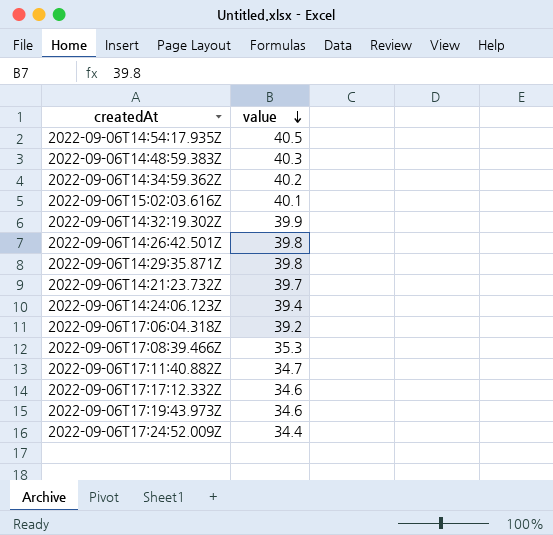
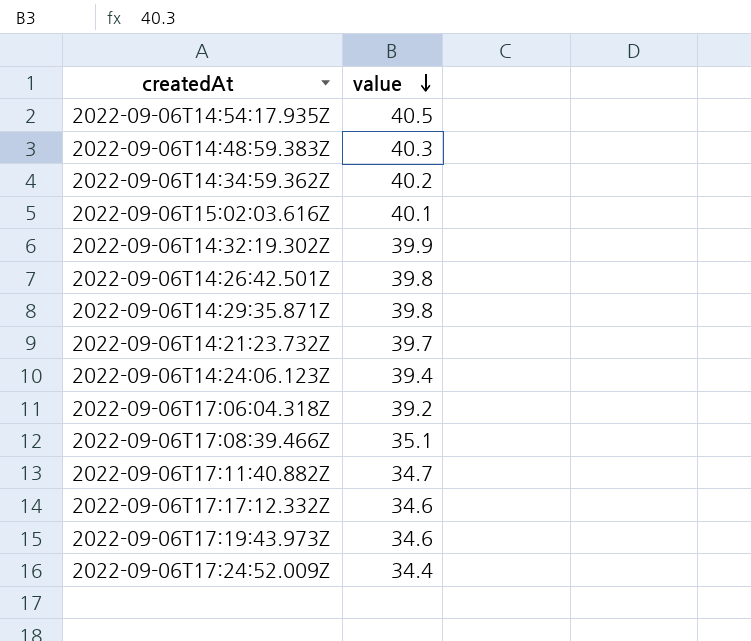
2022-09-06T17:08:39.466Z | value: 35.3 -> 35.1

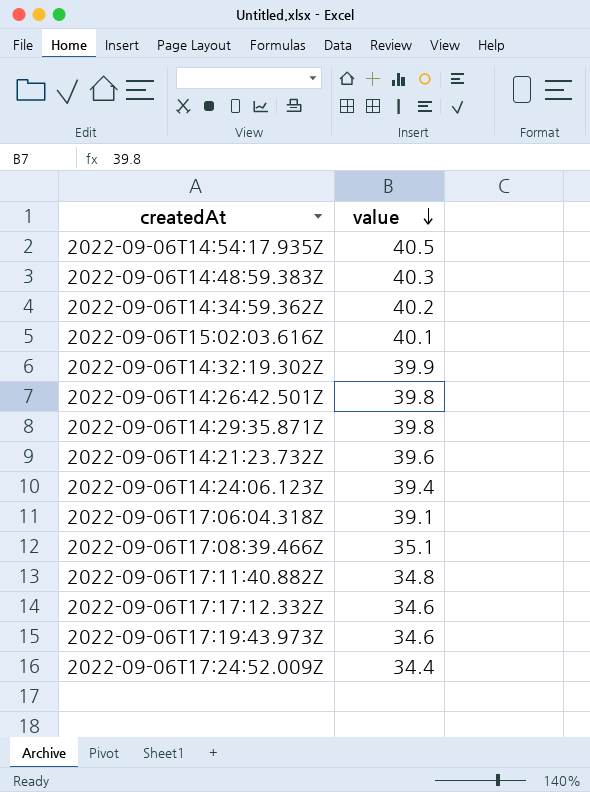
2022-09-06T14:21:23.732Z | value: 39.7 -> 39.6
2022-09-06T17:06:04.318Z | value: 39.2 -> 39.1
2022-09-06T17:11:40.882Z | value: 34.7 -> 34.8

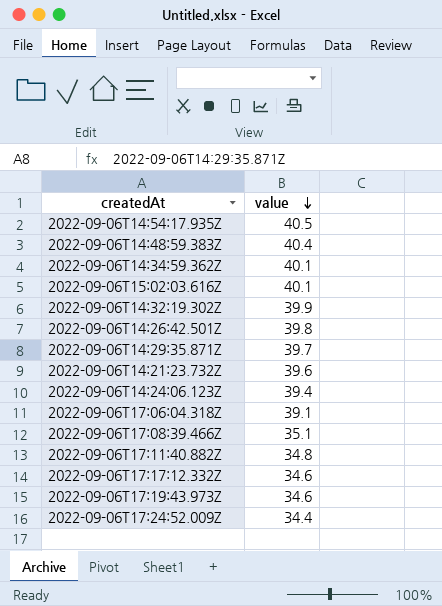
2022-09-06T14:48:59.383Z | value: 40.3 -> 40.4
2022-09-06T14:34:59.362Z | value: 40.2 -> 40.1
2022-09-06T14:29:35.871Z | value: 39.8 -> 39.7

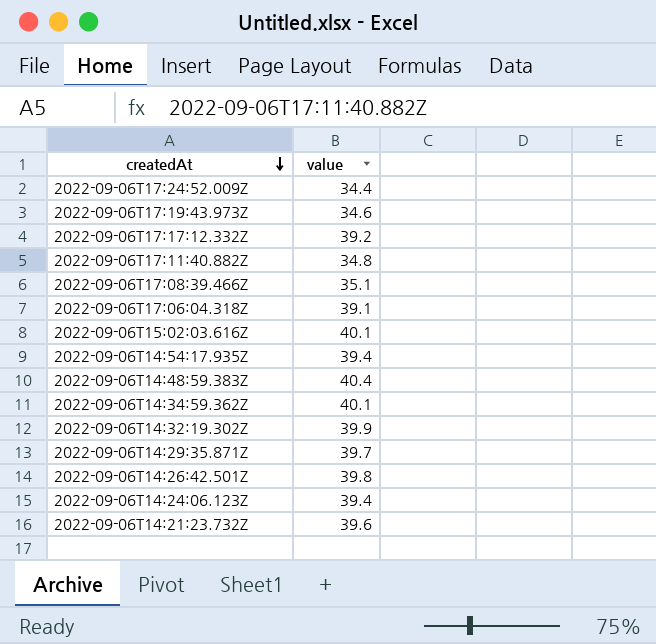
row order: value descending -> createdAt descending
2022-09-06T17:17:12.332Z | value: 34.6 -> 39.2
2022-09-06T14:54:17.935Z | value: 40.5 -> 39.4

